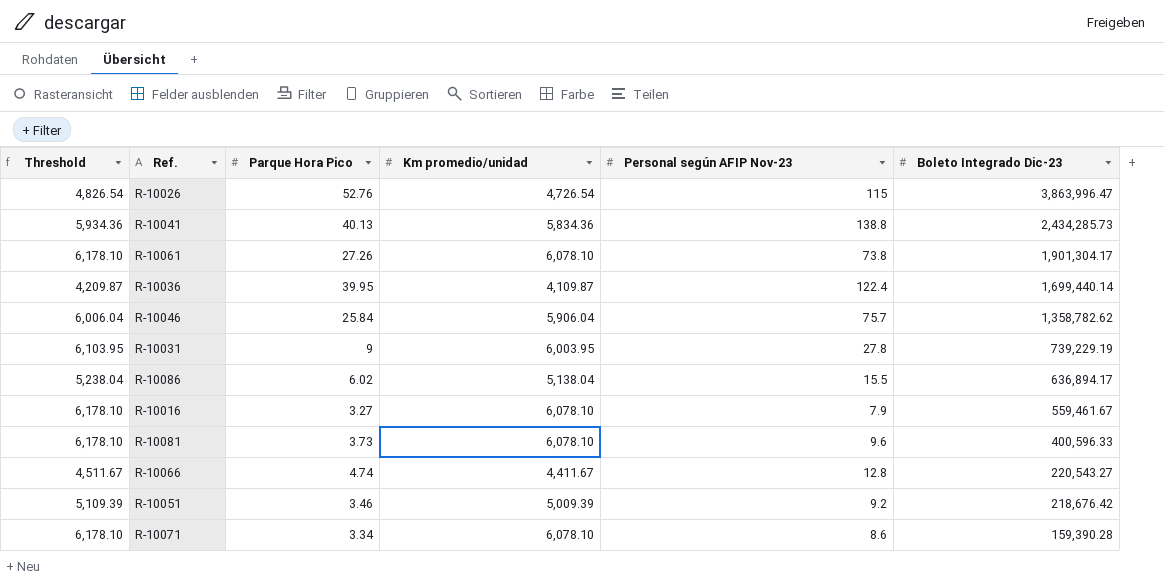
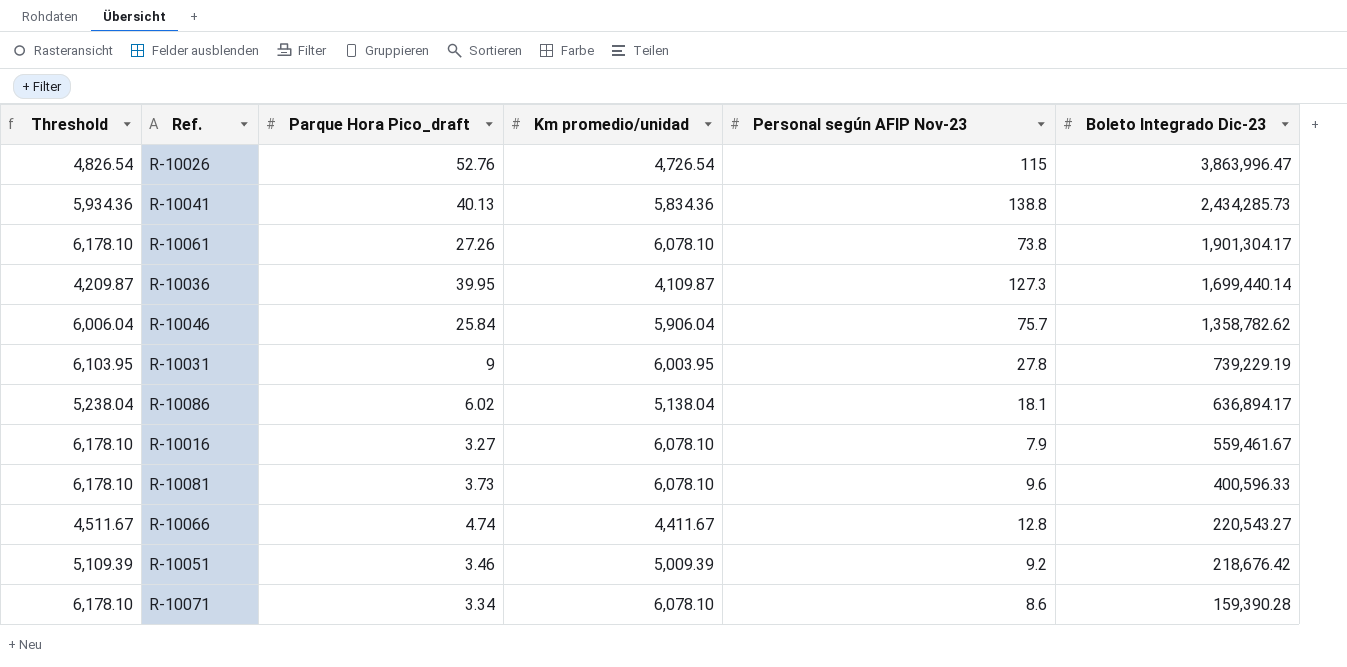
column name: Parque Hora Pico -> Parque Hora Pico_draft
R-10036 | Personal según AFIP Nov-23: 122.4 -> 127.3
R-10086 | Personal según AFIP Nov-23: 15.5 -> 18.1

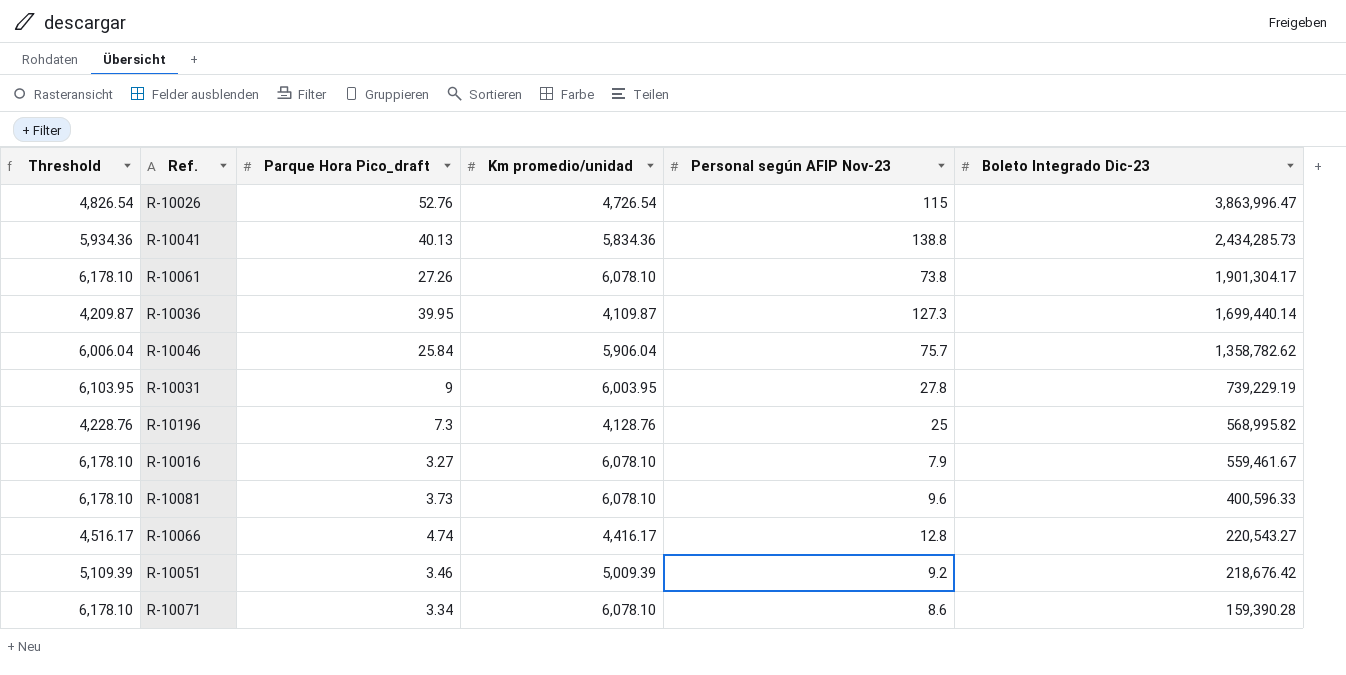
row R-10086: 5,238.04 | 6.02 | 5,138.04 | 18.1 | 636,894.17 -> none
row R-10196: none -> 4,228.76 | 7.3 | 4,128.76 | 25 | 568,995.82
R-10066 | Threshold: 4,511.67 -> 4,516.17
R-10066 | Km promedio/unidad: 4,411.67 -> 4,416.17

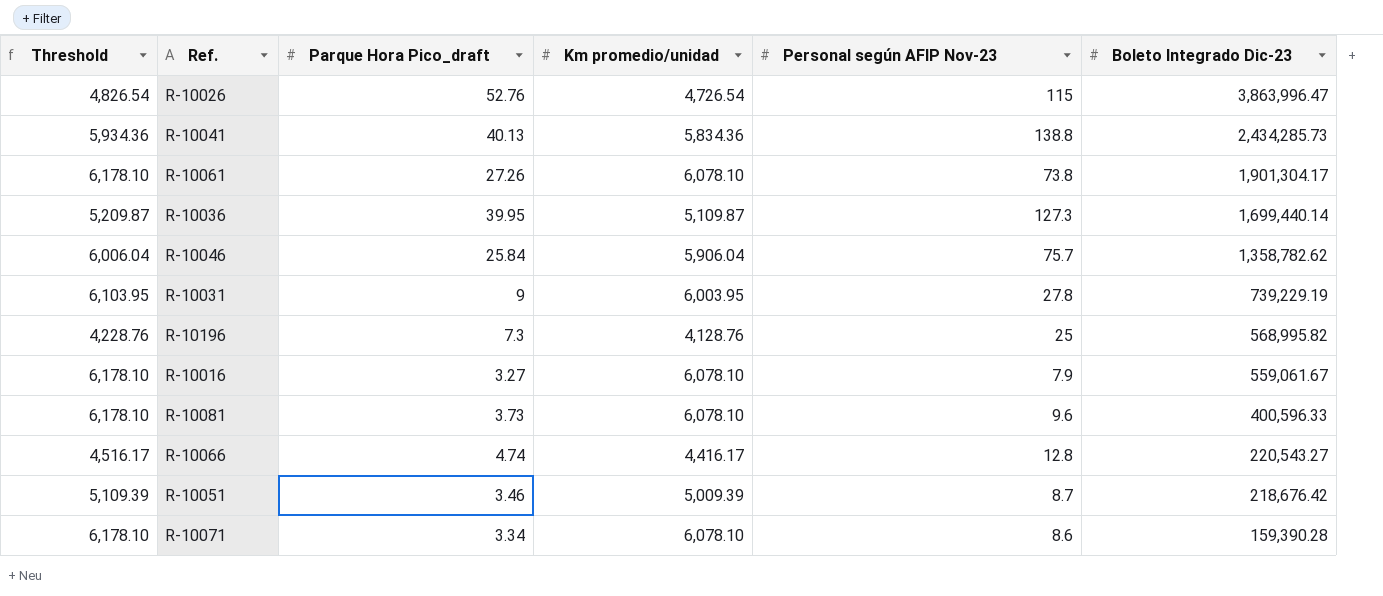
R-10036 | Threshold: 4,209.87 -> 5,209.87
R-10036 | Km promedio/unidad: 4,109.87 -> 5,109.87
R-10016 | Boleto Integrado Dic-23: 559,461.67 -> 559,061.67
R-10051 | Personal según AFIP Nov-23: 9.2 -> 8.7

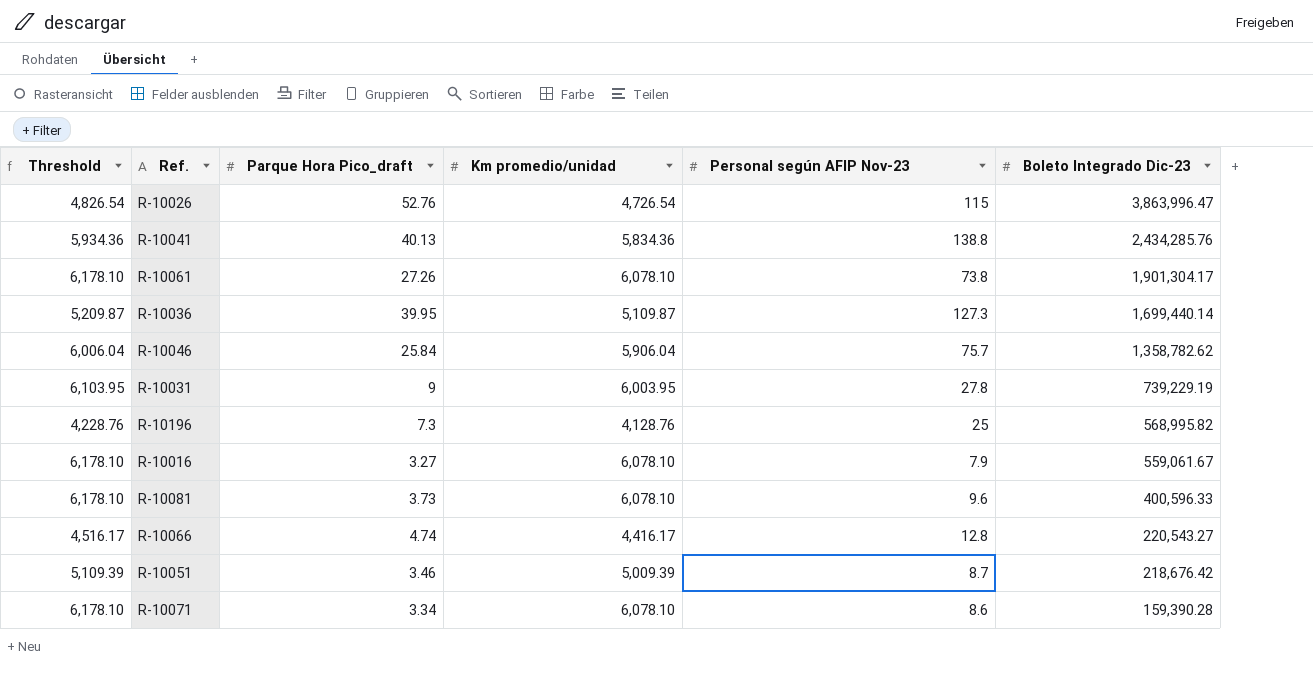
R-10041 | Boleto Integrado Dic-23: 2,434,285.73 -> 2,434,285.76

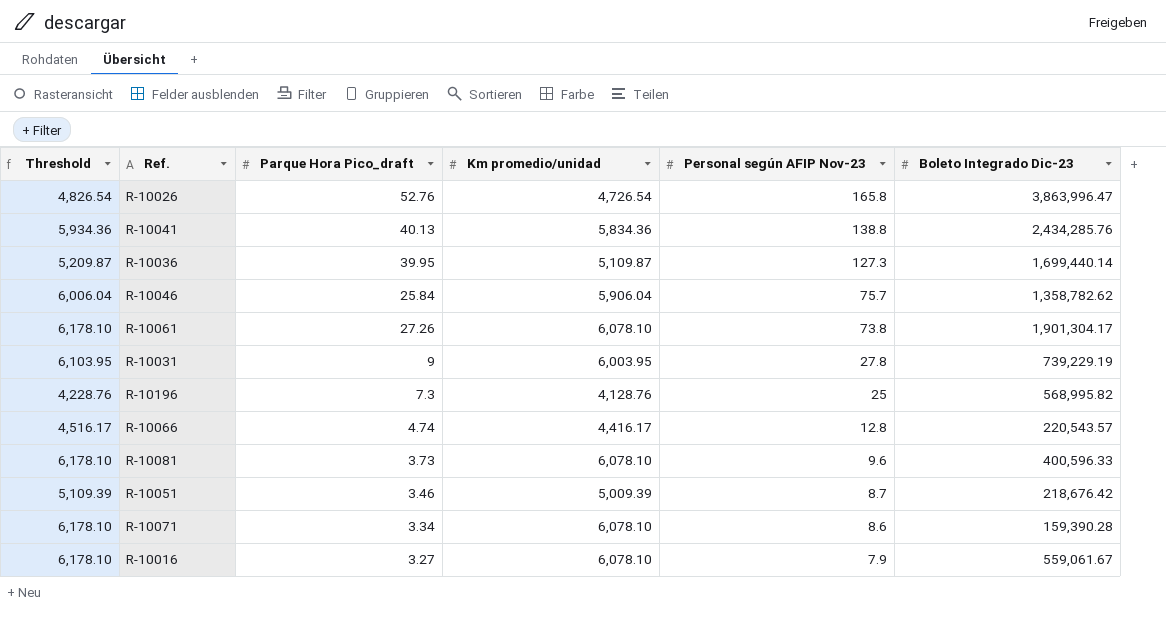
row order: Boleto Integrado Dic-23 descending -> Personal según AFIP Nov-23 descending
R-10026 | Personal según AFIP Nov-23: 115 -> 165.8
R-10066 | Boleto Integrado Dic-23: 220,543.27 -> 220,543.57

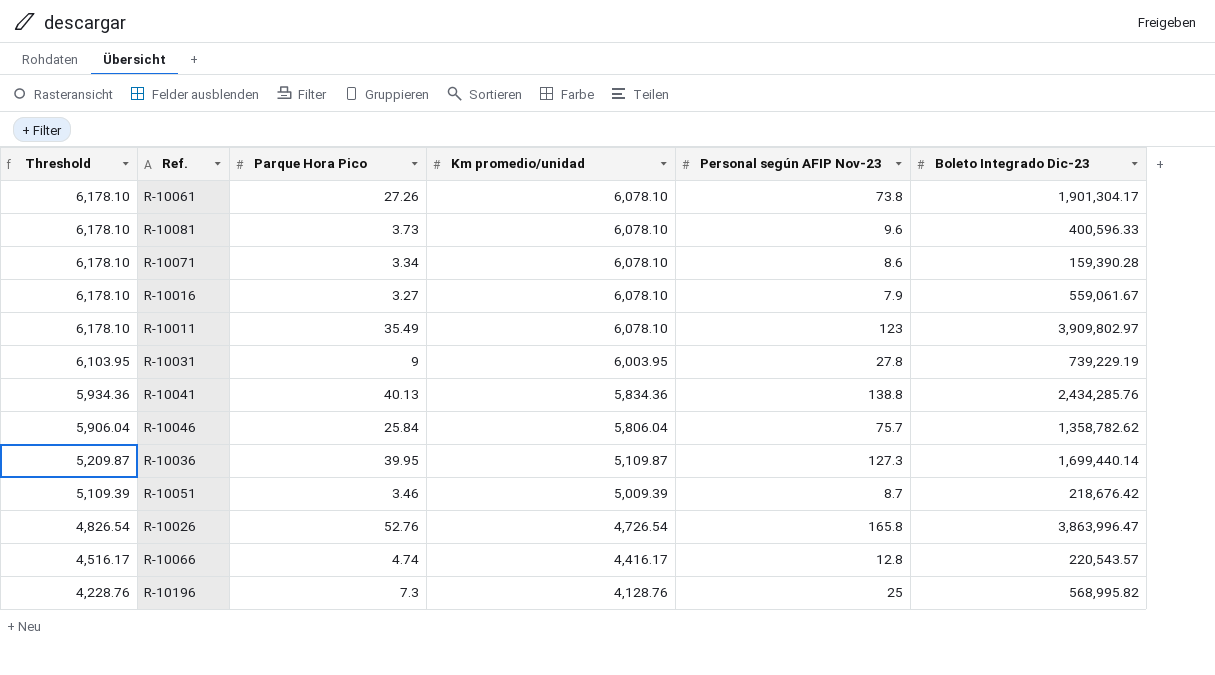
row order: Personal según AFIP Nov-23 descending -> Threshold descending
column name: Parque Hora Pico_draft -> Parque Hora Pico
row R-10011: none -> 6,178.10 | 35.49 | 6,078.10 | 123 | 3,909,802.97
R-10046 | Threshold: 6,006.04 -> 5,906.04
R-10046 | Km promedio/unidad: 5,906.04 -> 5,806.04

